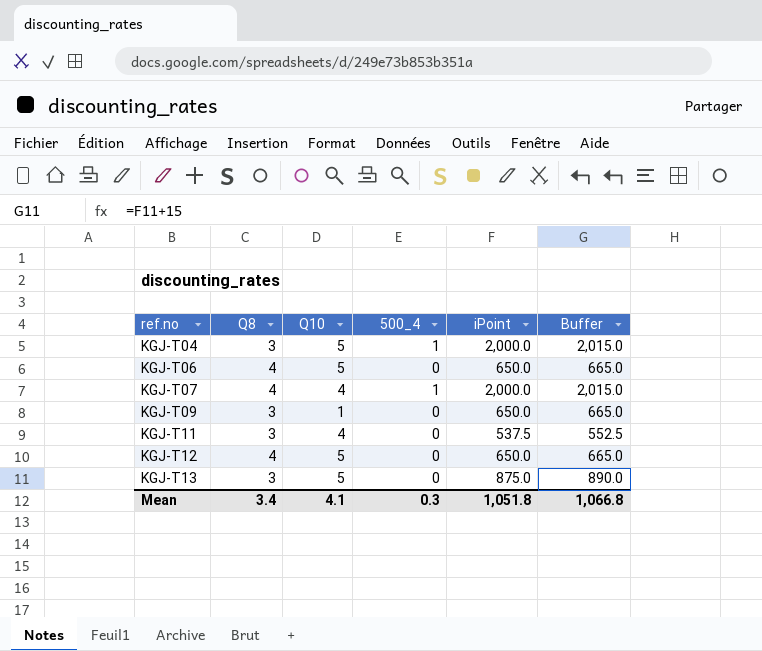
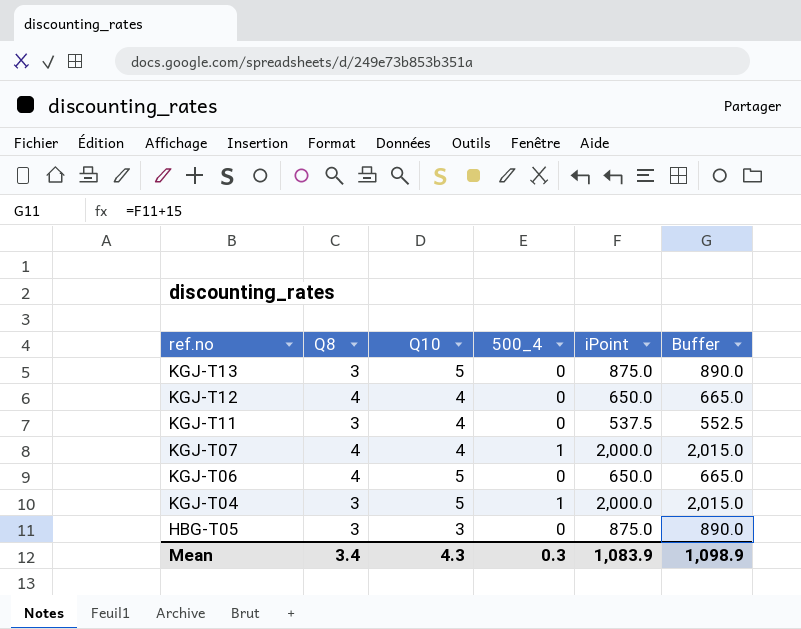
row order: ref.no ascending -> ref.no descending
row KGJ-T09: 3 | 1 | 0 | 650.0 | 665.0 -> none
KGJ-T12 | Q10: 5 -> 4
row HBG-T05: none -> 3 | 3 | 0 | 875.0 | 890.0
Mean | Q10: 4.1 -> 4.3
Mean | iPoint: 1,051.8 -> 1,083.9
Mean | Buffer: 1,066.8 -> 1,098.9

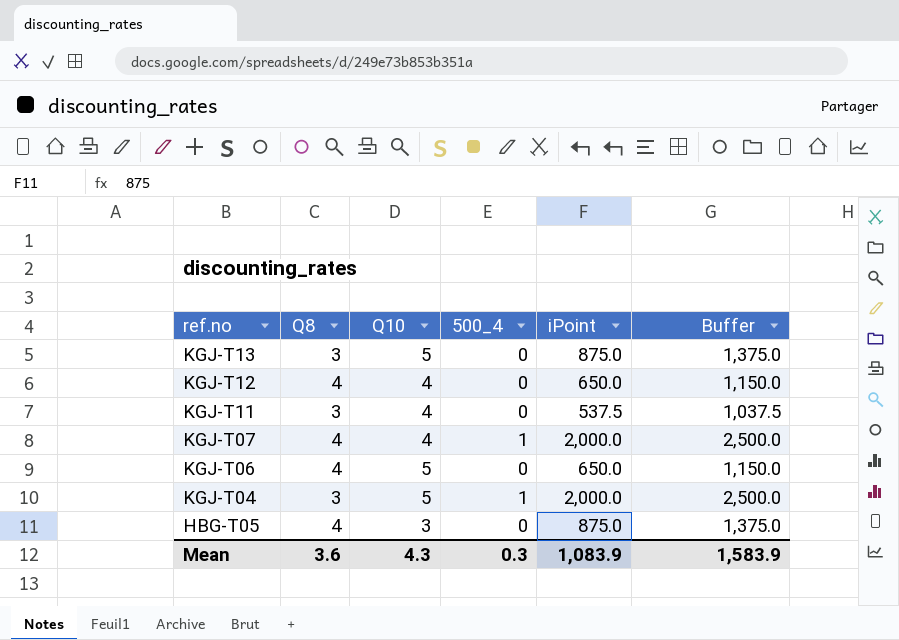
column Buffer | formula: [iPoint] + 15 -> [iPoint] + 500
HBG-T05 | Q8: 3 -> 4
Mean | Q8: 3.4 -> 3.6
Mean | Buffer: 1,098.9 -> 1,583.9

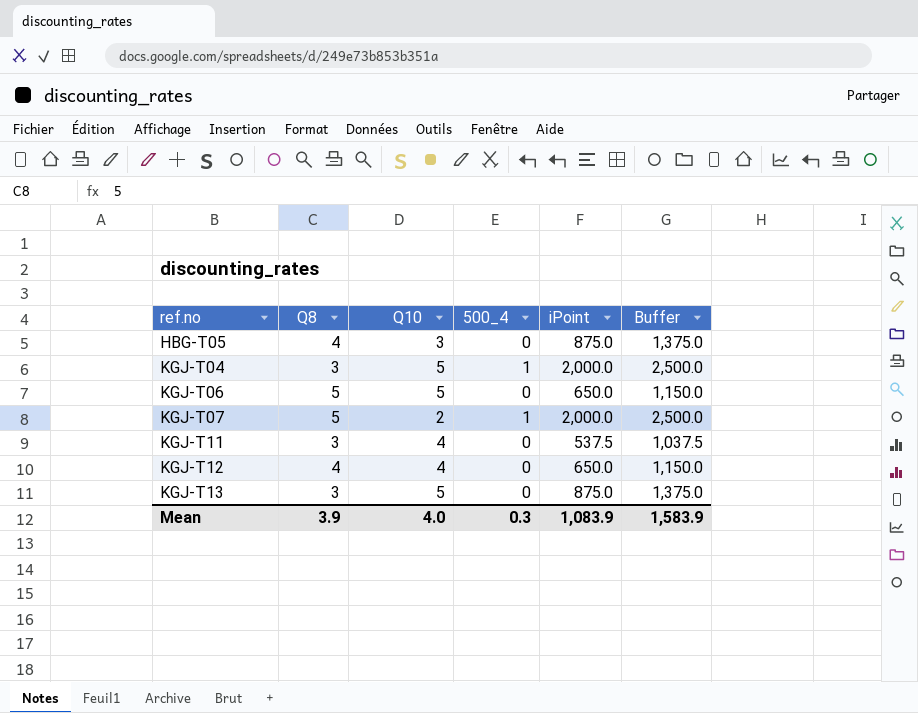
row order: ref.no descending -> ref.no ascending
KGJ-T06 | Q8: 4 -> 5
KGJ-T07 | Q8: 4 -> 5
KGJ-T07 | Q10: 4 -> 2
Mean | Q8: 3.6 -> 3.9
Mean | Q10: 4.3 -> 4.0

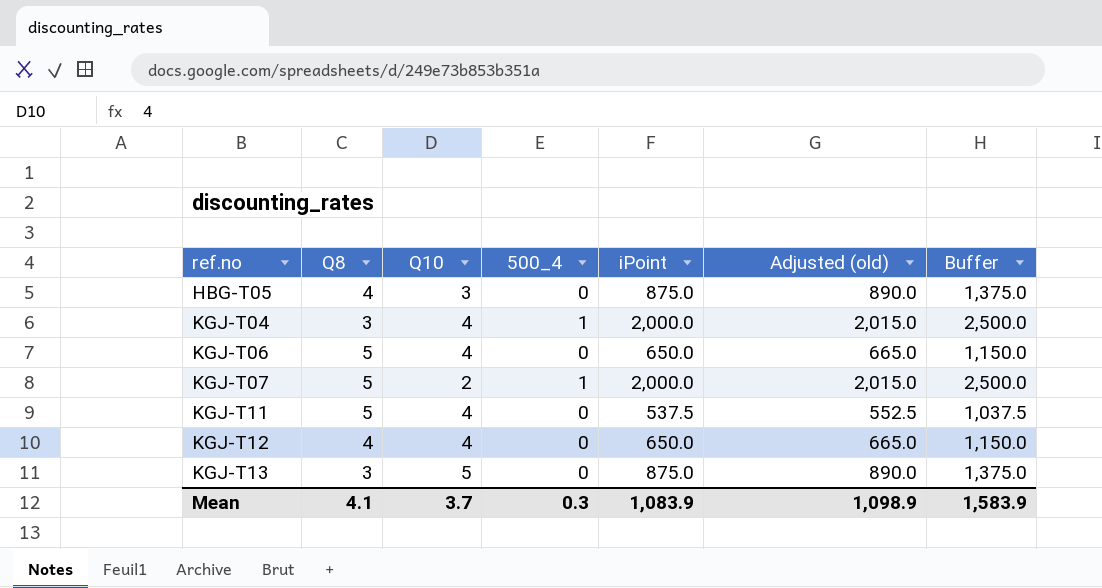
column Adjusted (old) | formula: none -> [iPoint] + 15
KGJ-T04 | Q10: 5 -> 4
KGJ-T06 | Q10: 5 -> 4
KGJ-T11 | Q8: 3 -> 5
Mean | Q8: 3.9 -> 4.1
Mean | Q10: 4.0 -> 3.7

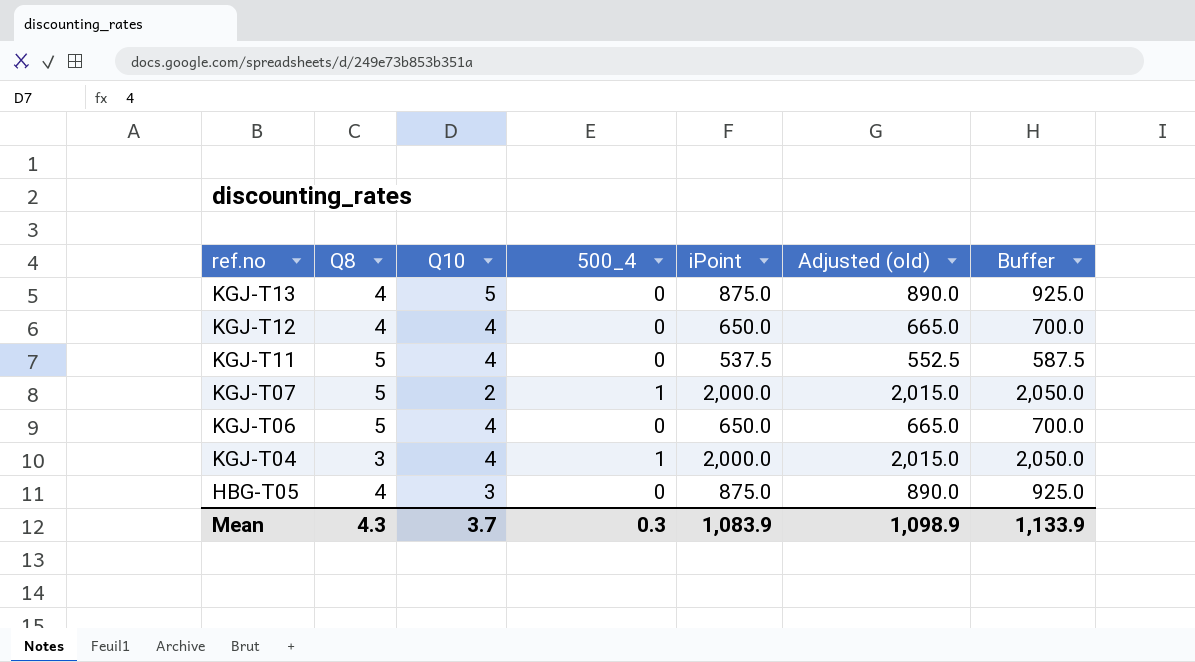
row order: ref.no ascending -> ref.no descending
column Buffer | formula: [iPoint] + 500 -> [iPoint] + 50
KGJ-T13 | Q8: 3 -> 4
Mean | Q8: 4.1 -> 4.3
Mean | Buffer: 1,583.9 -> 1,133.9

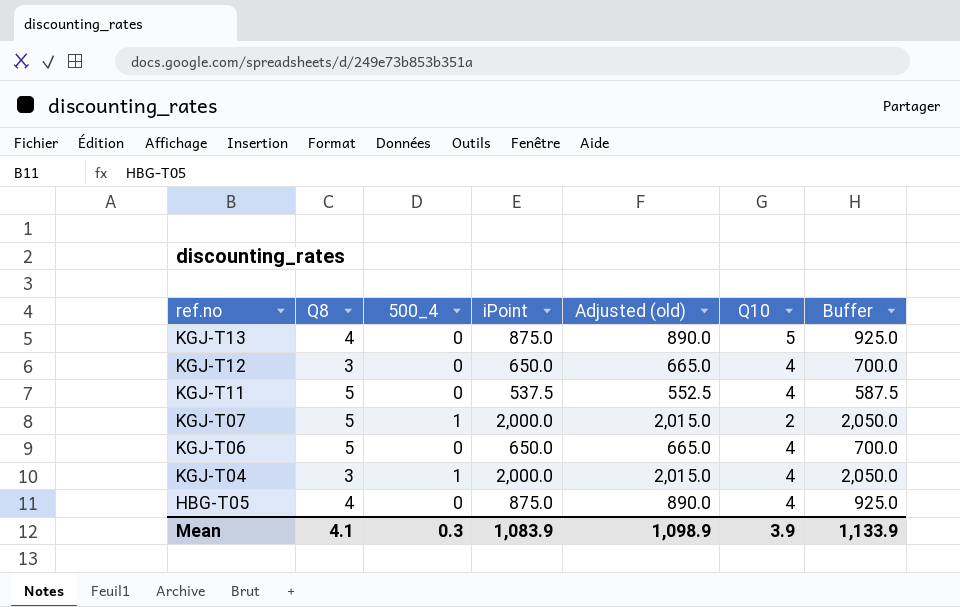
column Q10 | position: 3 -> 6
KGJ-T12 | Q8: 4 -> 3
HBG-T05 | Q10: 3 -> 4
Mean | Q8: 4.3 -> 4.1
Mean | Q10: 3.7 -> 3.9

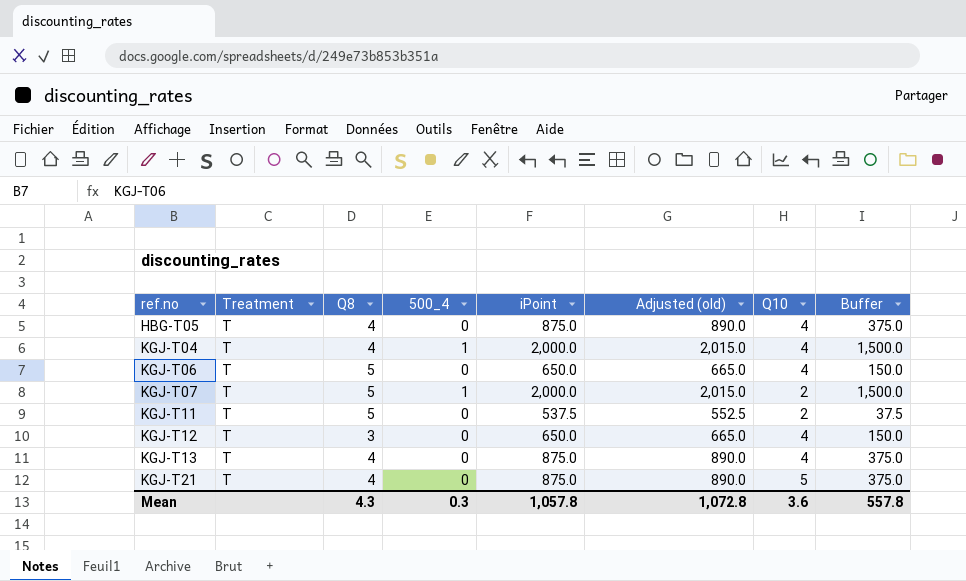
row order: ref.no descending -> ref.no ascending
column Treatment | position: none -> 2
column Buffer | formula: [iPoint] + 50 -> [iPoint] - 500
KGJ-T04 | Q8: 3 -> 4
KGJ-T11 | Q10: 4 -> 2
KGJ-T13 | Q10: 5 -> 4
row KGJ-T21: none -> T | 4 | 0 | 875.0 | 890.0 | 5 | 375.0
Mean | Q8: 4.1 -> 4.3
Mean | iPoint: 1,083.9 -> 1,057.8
Mean | Adjusted (old): 1,098.9 -> 1,072.8
Mean | Q10: 3.9 -> 3.6
Mean | Buffer: 1,133.9 -> 557.8

